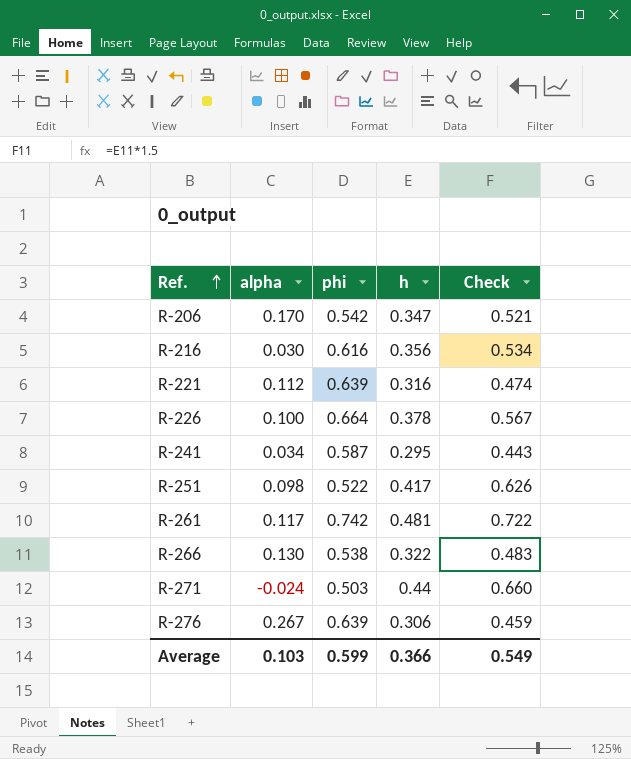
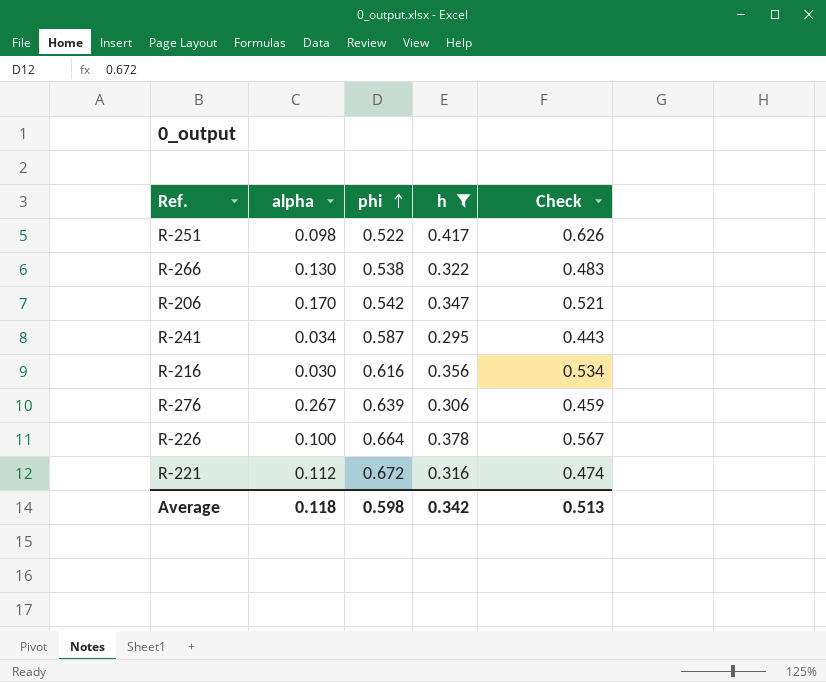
filter: none -> h <= 0.417
row order: Ref. ascending -> phi ascending
R-221 | phi: 0.639 -> 0.672
Average | alpha: 0.103 -> 0.118
Average | phi: 0.599 -> 0.598
Average | h: 0.366 -> 0.342
Average | Check: 0.549 -> 0.513

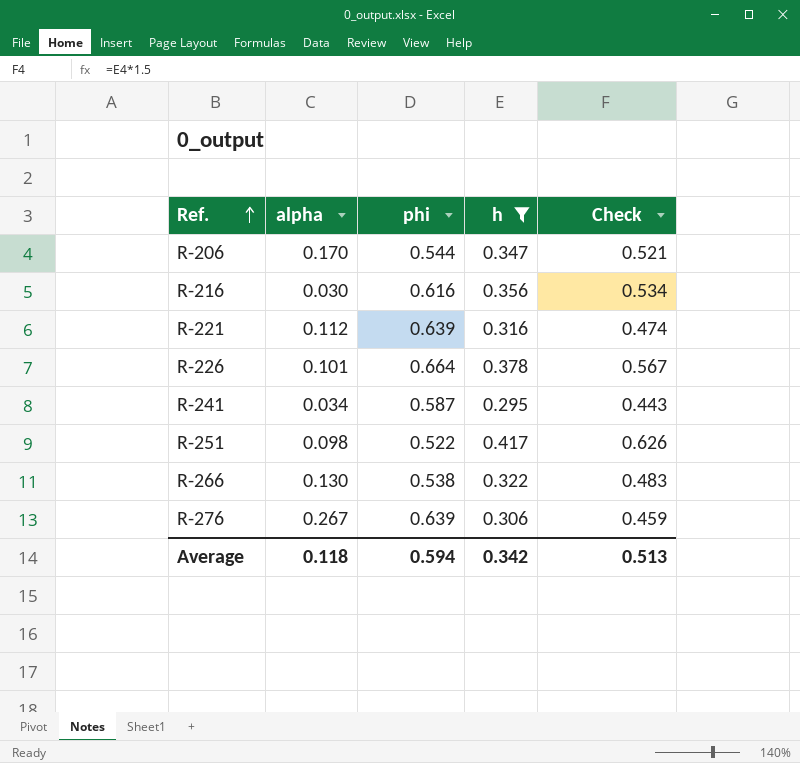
row order: phi ascending -> Ref. ascending
R-206 | phi: 0.542 -> 0.544
R-221 | phi: 0.672 -> 0.639
R-226 | alpha: 0.100 -> 0.101
Average | phi: 0.598 -> 0.594

